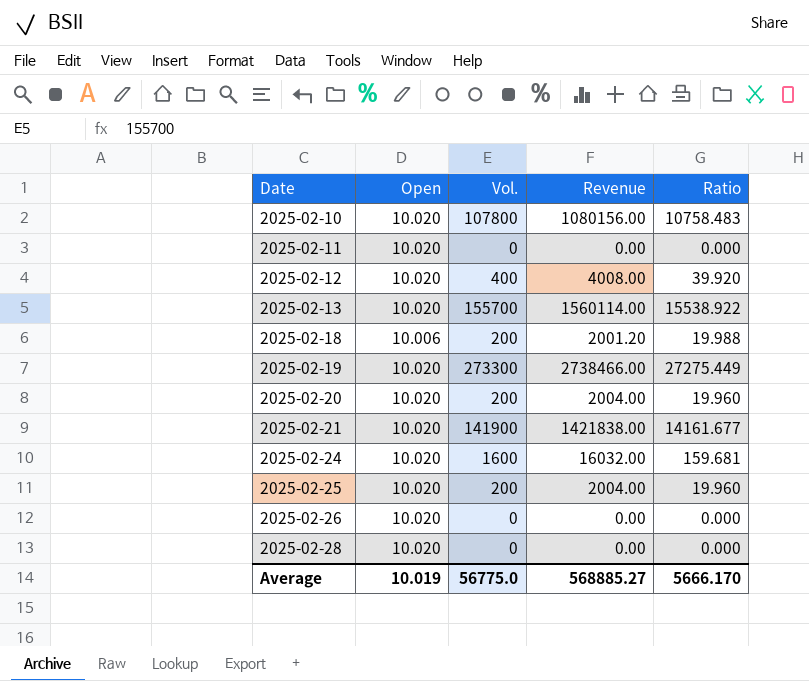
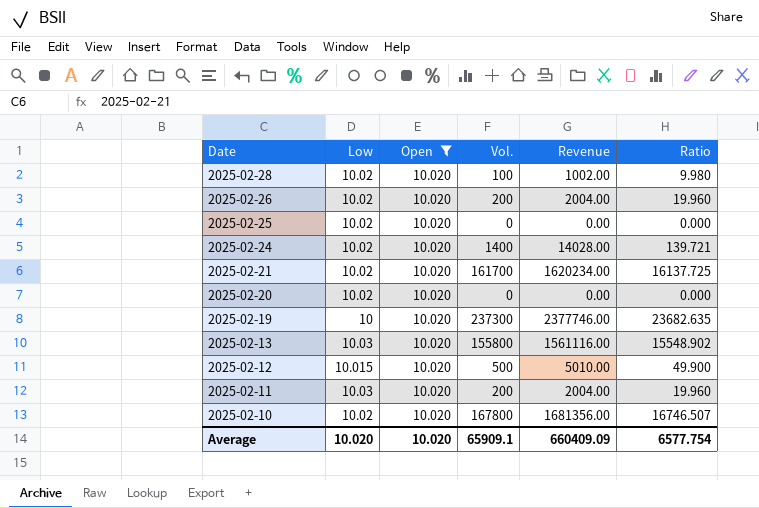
filter: none -> Open = 10.020
row order: Date ascending -> Date descending
column Low | position: none -> 2
2025-02-28 | Vol.: 0 -> 100
2025-02-28 | Revenue: 0.00 -> 1002.00
2025-02-28 | Ratio: 0.000 -> 9.980
2025-02-26 | Vol.: 0 -> 200
2025-02-26 | Revenue: 0.00 -> 2004.00
2025-02-26 | Ratio: 0.000 -> 19.960
2025-02-25 | Vol.: 200 -> 0
2025-02-25 | Revenue: 2004.00 -> 0.00
2025-02-25 | Ratio: 19.960 -> 0.000
2025-02-24 | Vol.: 1600 -> 1400
2025-02-24 | Revenue: 16032.00 -> 14028.00
2025-02-24 | Ratio: 159.681 -> 139.721
2025-02-21 | Vol.: 141900 -> 161700
2025-02-21 | Revenue: 1421838.00 -> 1620234.00
2025-02-21 | Ratio: 14161.677 -> 16137.725
2025-02-20 | Vol.: 200 -> 0
2025-02-20 | Revenue: 2004.00 -> 0.00
2025-02-20 | Ratio: 19.960 -> 0.000
2025-02-19 | Vol.: 273300 -> 237300
2025-02-19 | Revenue: 2738466.00 -> 2377746.00
2025-02-19 | Ratio: 27275.449 -> 23682.635
2025-02-13 | Vol.: 155700 -> 155800
2025-02-13 | Revenue: 1560114.00 -> 1561116.00
2025-02-13 | Ratio: 15538.922 -> 15548.902
2025-02-12 | Vol.: 400 -> 500
2025-02-12 | Revenue: 4008.00 -> 5010.00
2025-02-12 | Ratio: 39.920 -> 49.900
2025-02-11 | Vol.: 0 -> 200
2025-02-11 | Revenue: 0.00 -> 2004.00
2025-02-11 | Ratio: 0.000 -> 19.960
2025-02-10 | Vol.: 107800 -> 167800
2025-02-10 | Revenue: 1080156.00 -> 1681356.00
2025-02-10 | Ratio: 10758.483 -> 16746.507
Average | Open: 10.019 -> 10.020
Average | Vol.: 56775.0 -> 65909.1
Average | Revenue: 568885.27 -> 660409.09
Average | Ratio: 5666.170 -> 6577.754

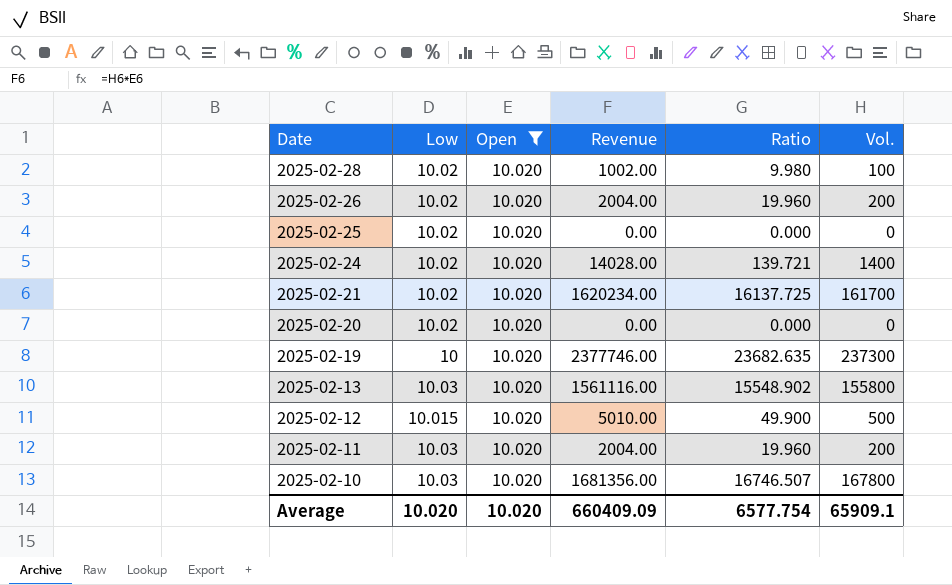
column Vol. | position: 4 -> 6
2025-02-10 | Low: 10.02 -> 10.03

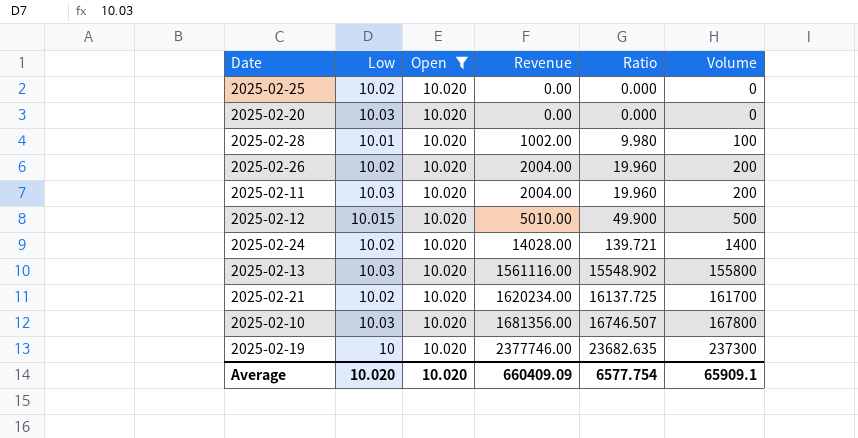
row order: Date descending -> Revenue ascending
column name: Vol. -> Volume
2025-02-20 | Low: 10.02 -> 10.03
2025-02-28 | Low: 10.02 -> 10.01

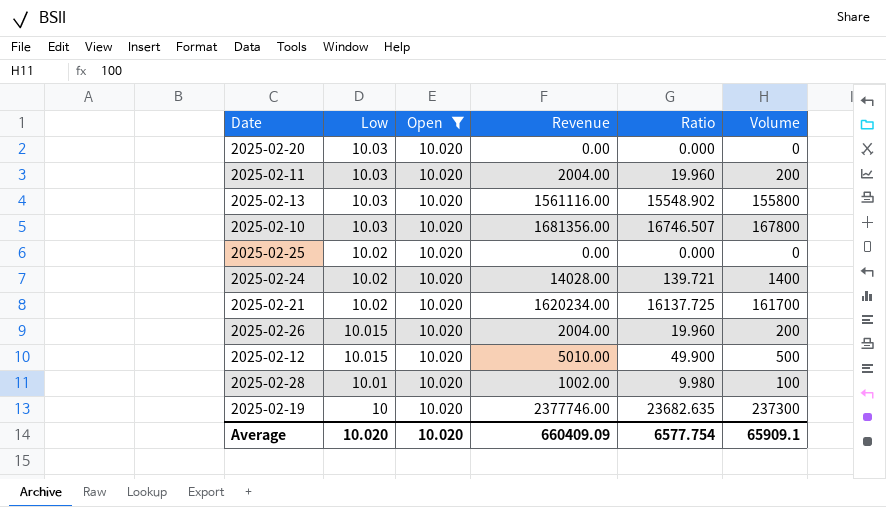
row order: Revenue ascending -> Low descending
2025-02-26 | Low: 10.02 -> 10.015

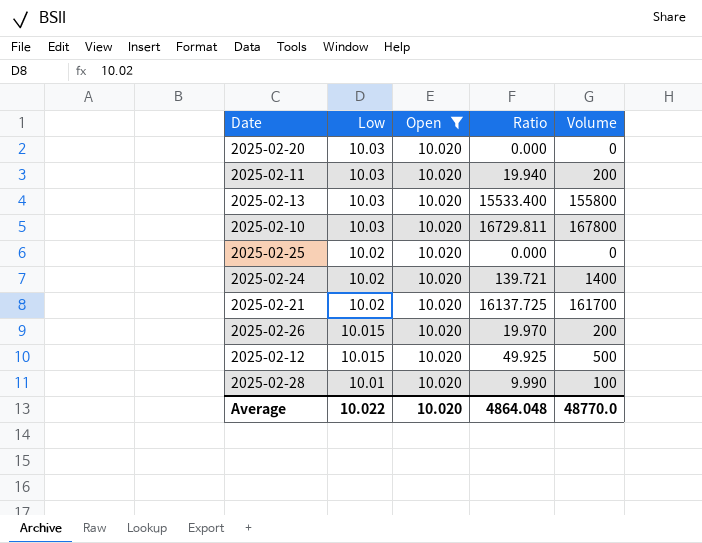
column Revenue | formula: [Open] * [Volume] -> none
column Ratio | formula: [Volume] / [Open] -> [Volume] / [Low]
row 2025-02-19: 10 | 10.020 | 2377746.00 | 23682.635 | 237300 -> none
Average | Low: 10.020 -> 10.022
Average | Ratio: 6577.754 -> 4864.048
Average | Volume: 65909.1 -> 48770.0

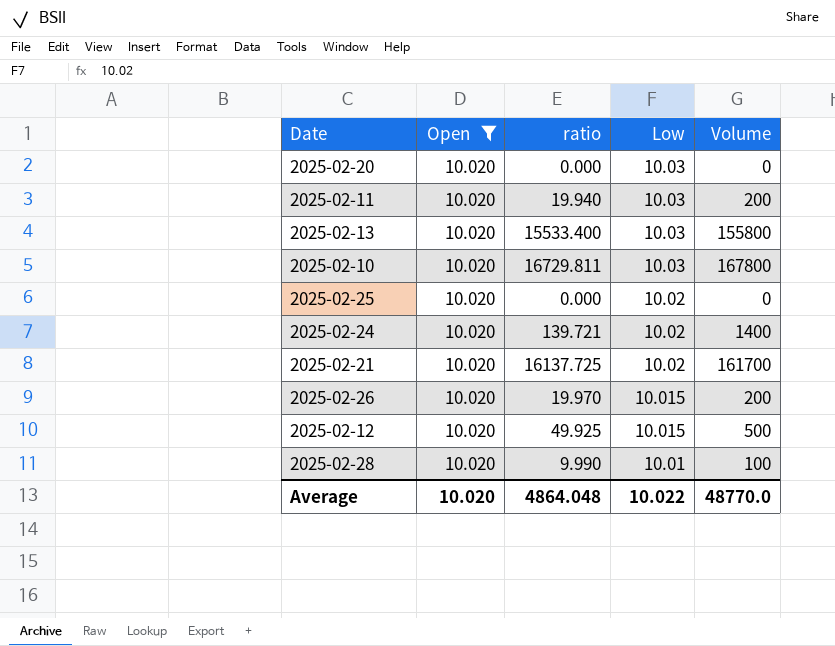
column name: Ratio -> ratio
column Low | position: 2 -> 4

